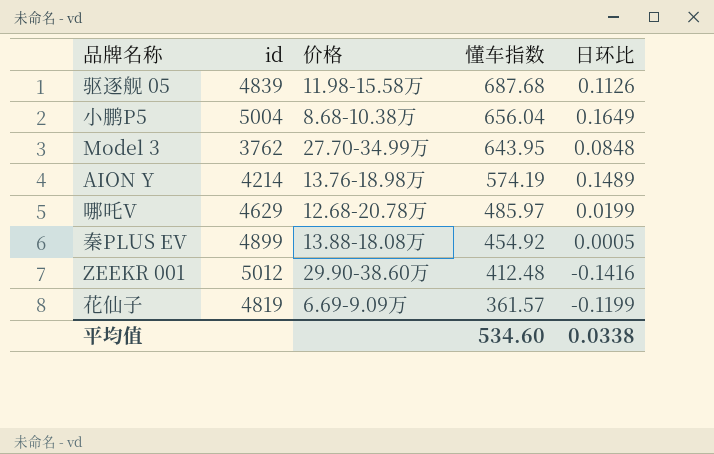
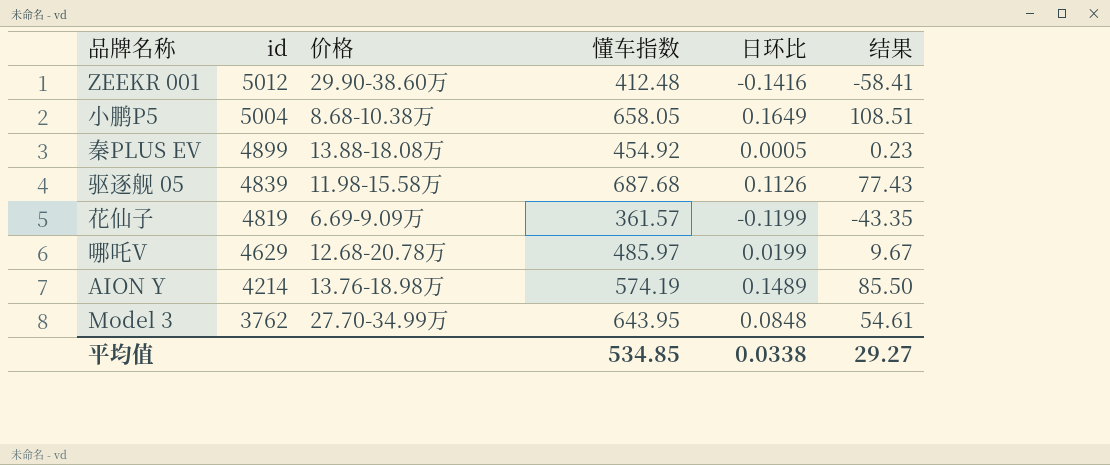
row order: 懂车指数 descending -> id descending
column 结果 | formula: none -> [懂车指数] * [日环比]
小鹏P5 | 懂车指数: 656.04 -> 658.05
平均值 | 懂车指数: 534.60 -> 534.85

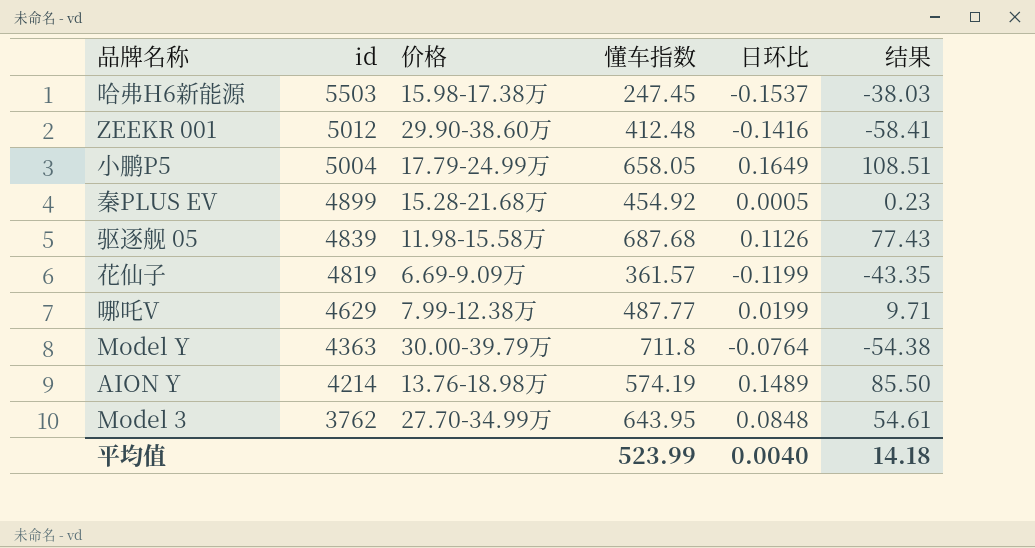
row 哈弗H6新能源: none -> 5503 | 15.98-17.38万 | 247.45 | -0.1537 | -38.03
小鹏P5 | 价格: 8.68-10.38万 -> 17.79-24.99万
秦PLUS EV | 价格: 13.88-18.08万 -> 15.28-21.68万
哪吒V | 价格: 12.68-20.78万 -> 7.99-12.38万
哪吒V | 懂车指数: 485.97 -> 487.77
哪吒V | 结果: 9.67 -> 9.71
row Model Y: none -> 4363 | 30.00-39.79万 | 711.8 | -0.0764 | -54.38
平均值 | 懂车指数: 534.85 -> 523.99
平均值 | 日环比: 0.0338 -> 0.0040
平均值 | 结果: 29.27 -> 14.18

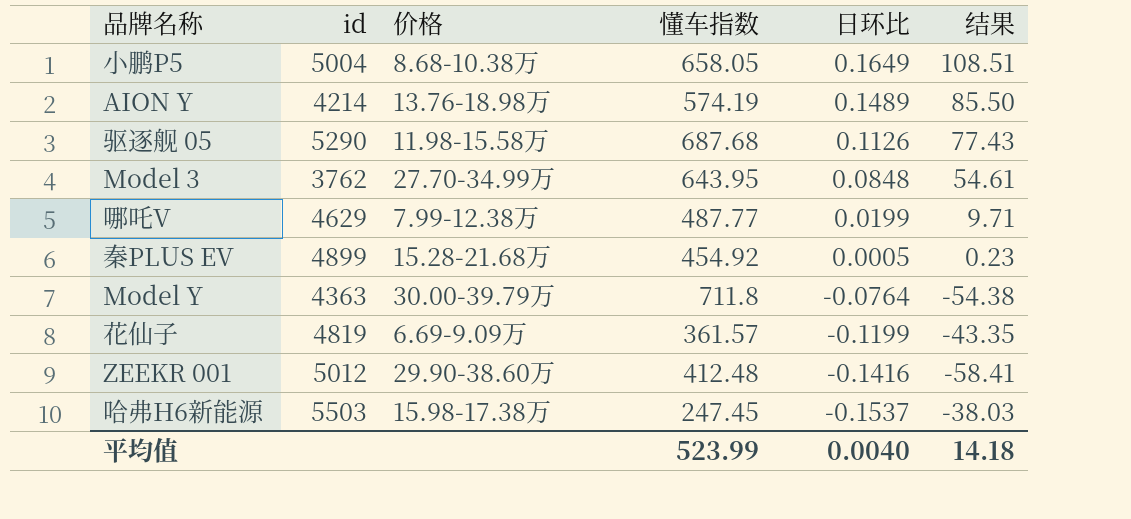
row order: id descending -> 日环比 descending
小鹏P5 | 价格: 17.79-24.99万 -> 8.68-10.38万
驱逐舰 05 | id: 4839 -> 5290

